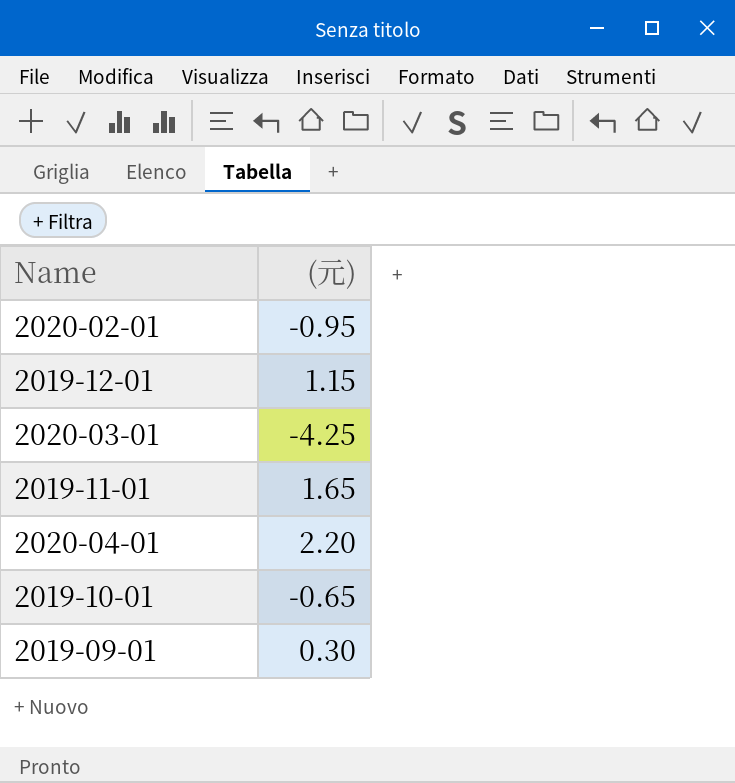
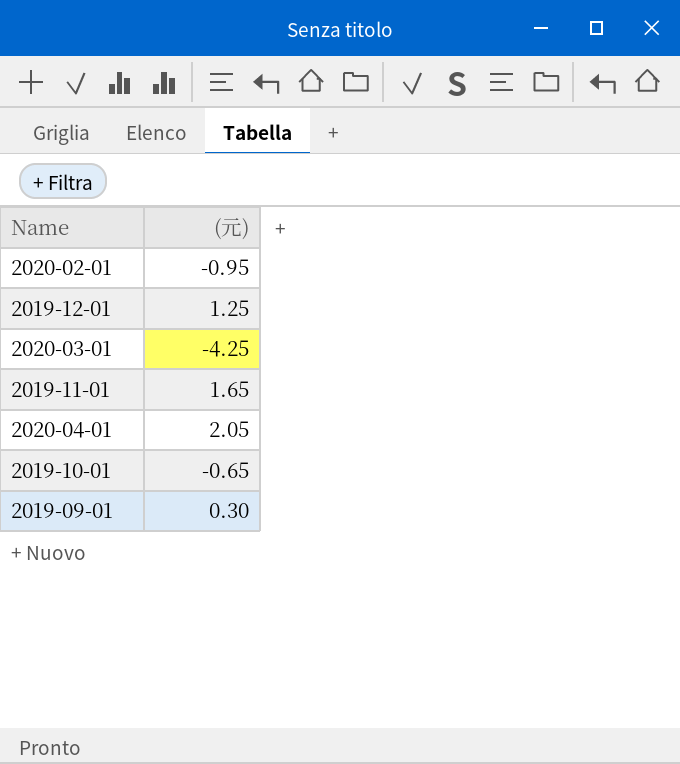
2019-12-01 | (元): 1.15 -> 1.25
2020-04-01 | (元): 2.20 -> 2.05

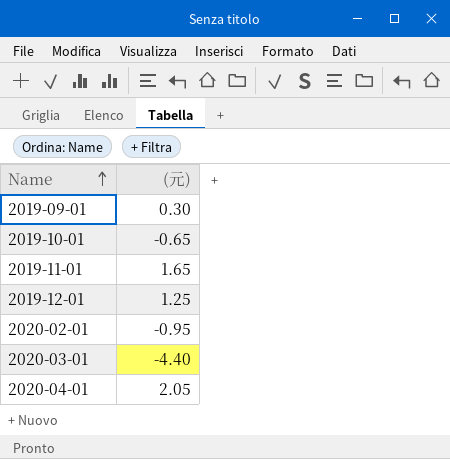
row order: none -> Name ascending
2020-03-01 | (元): -4.25 -> -4.40

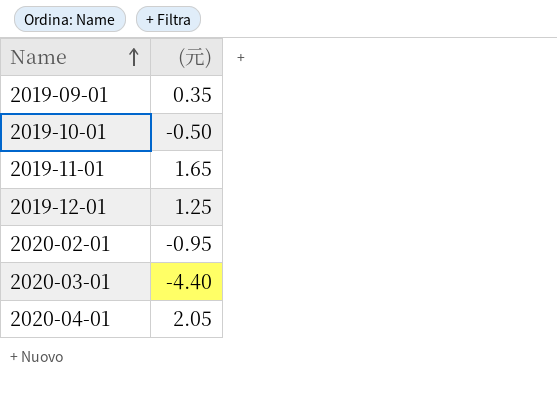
2019-09-01 | (元): 0.30 -> 0.35
2019-10-01 | (元): -0.65 -> -0.50

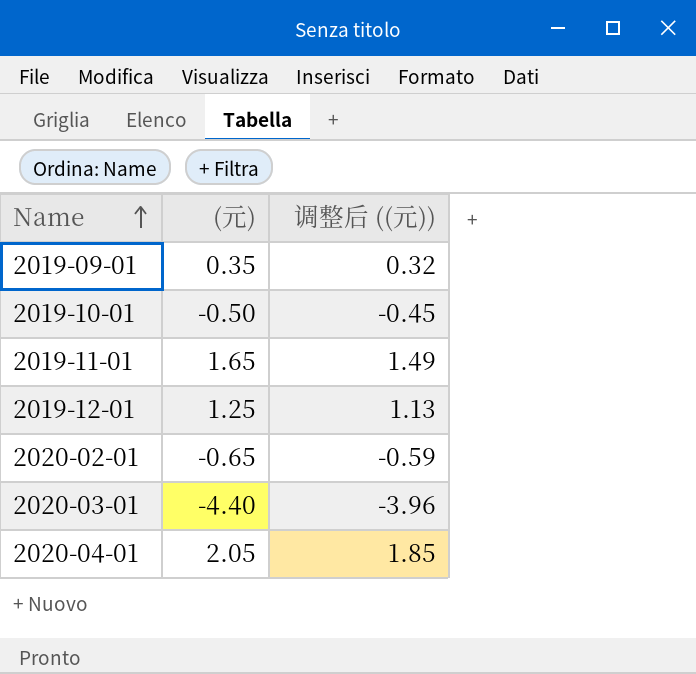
column 调整后 ((元)) | formula: none -> [(元)] * 0.9
2020-02-01 | (元): -0.95 -> -0.65

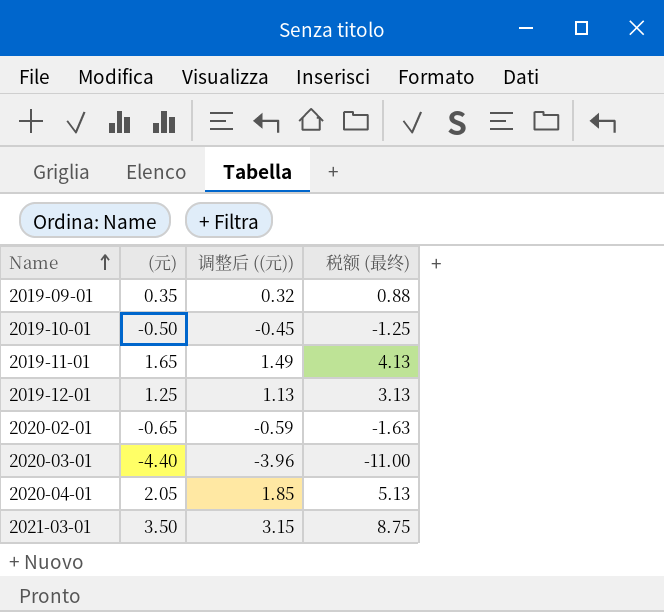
column 税额 (最终) | formula: none -> [(元)] * 2.5
row 2021-03-01: none -> 3.50 | 3.15 | 8.75

